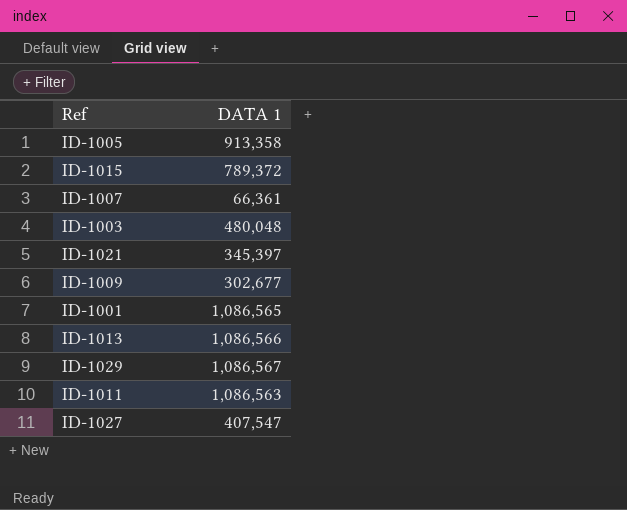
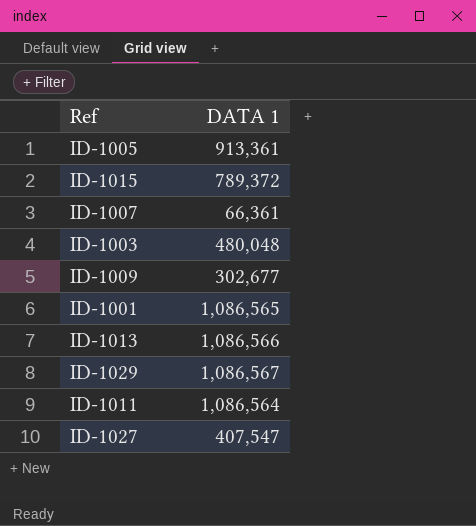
row ID-1021: 345,397 -> none
ID-1005 | DATA 1: 913,358 -> 913,361
ID-1011 | DATA 1: 1,086,563 -> 1,086,564

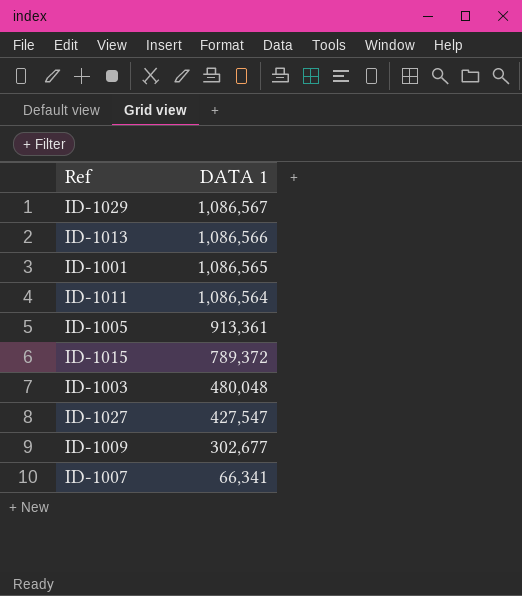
row order: none -> DATA 1 descending
ID-1027 | DATA 1: 407,547 -> 427,547
ID-1007 | DATA 1: 66,361 -> 66,341

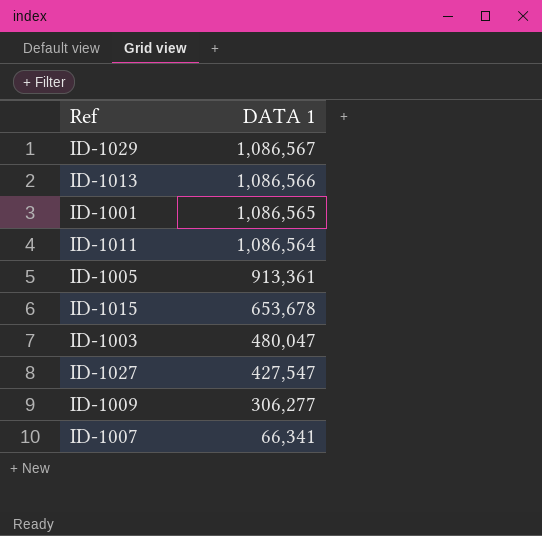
ID-1015 | DATA 1: 789,372 -> 653,678
ID-1003 | DATA 1: 480,048 -> 480,047
ID-1009 | DATA 1: 302,677 -> 306,277

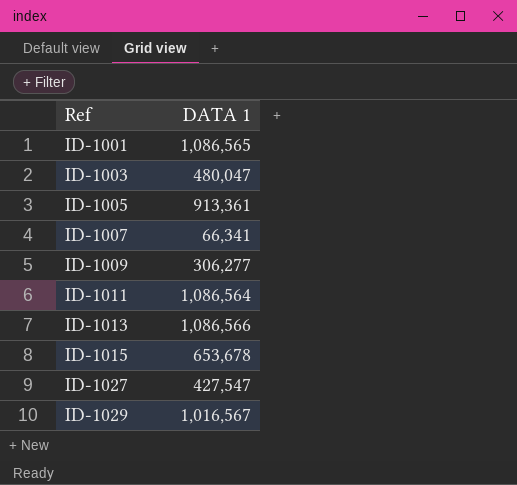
row order: DATA 1 descending -> Ref ascending
ID-1029 | DATA 1: 1,086,567 -> 1,016,567

